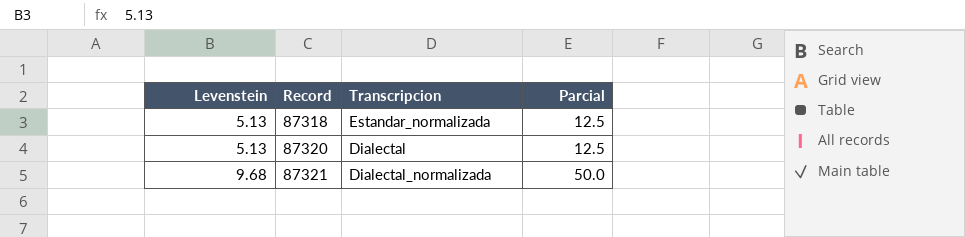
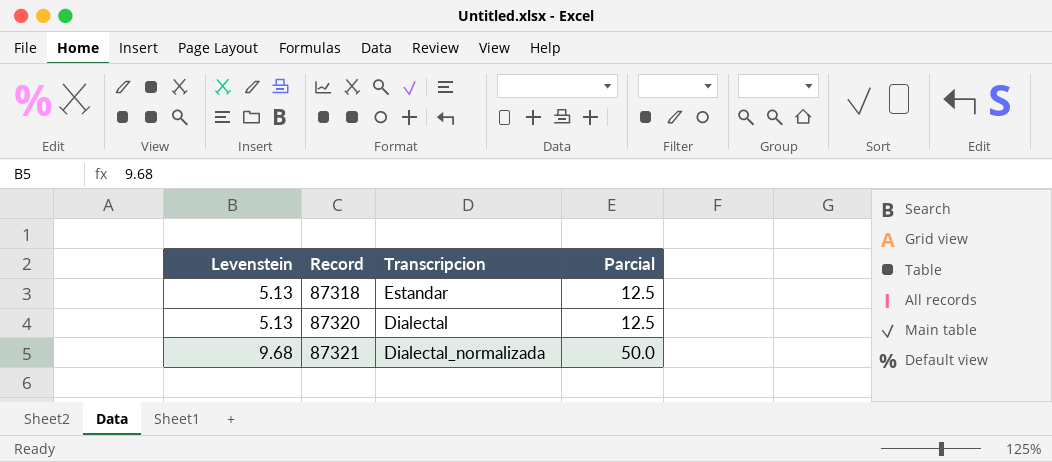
87318 | Transcripcion: Estandar_normalizada -> Estandar

